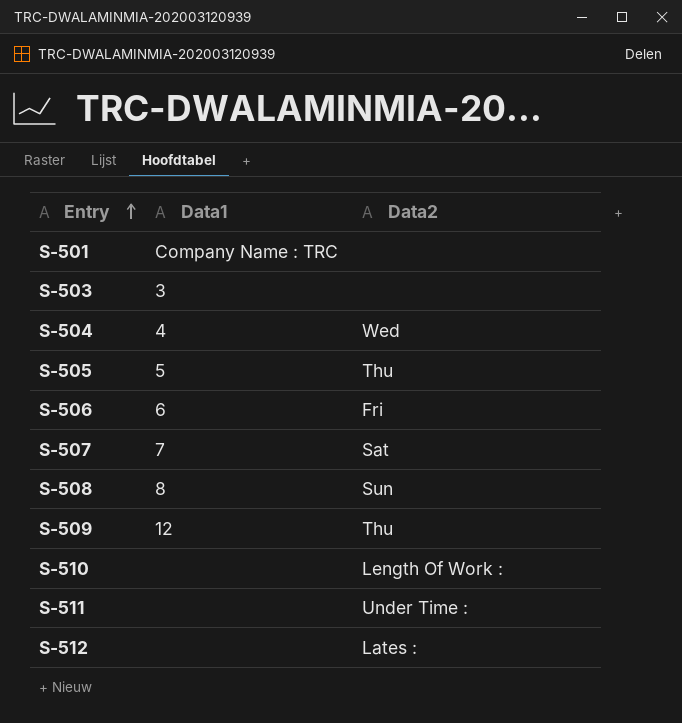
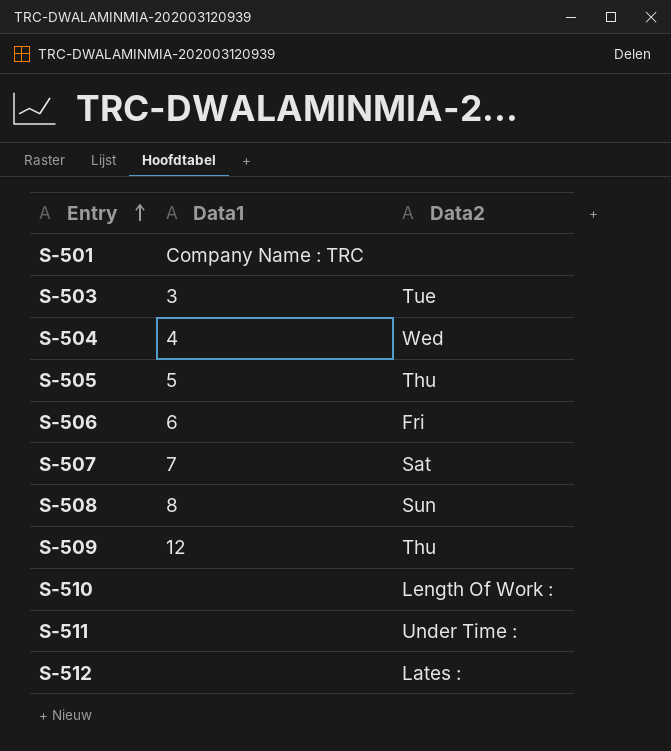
S-503 | Data2: none -> Tue

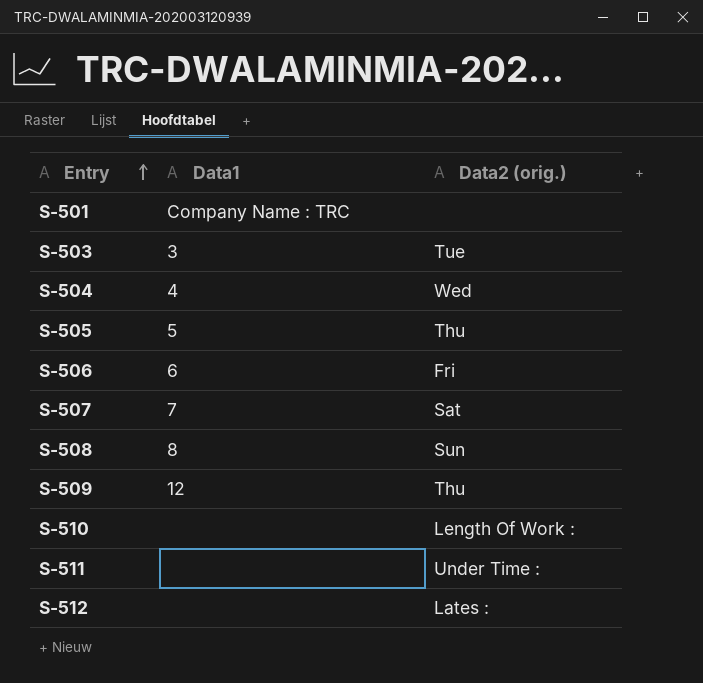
column name: Data2 -> Data2 (orig.)

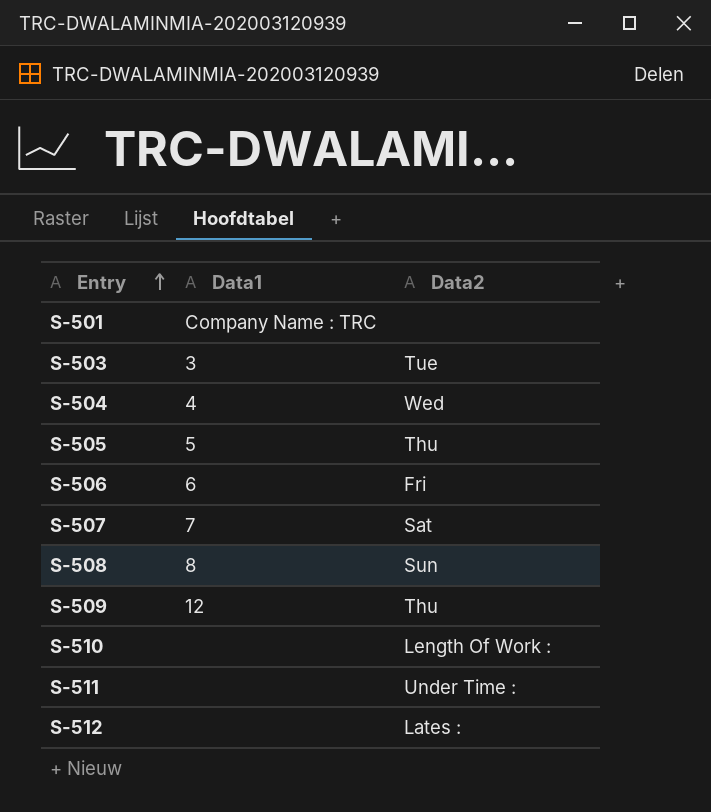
column name: Data2 (orig.) -> Data2

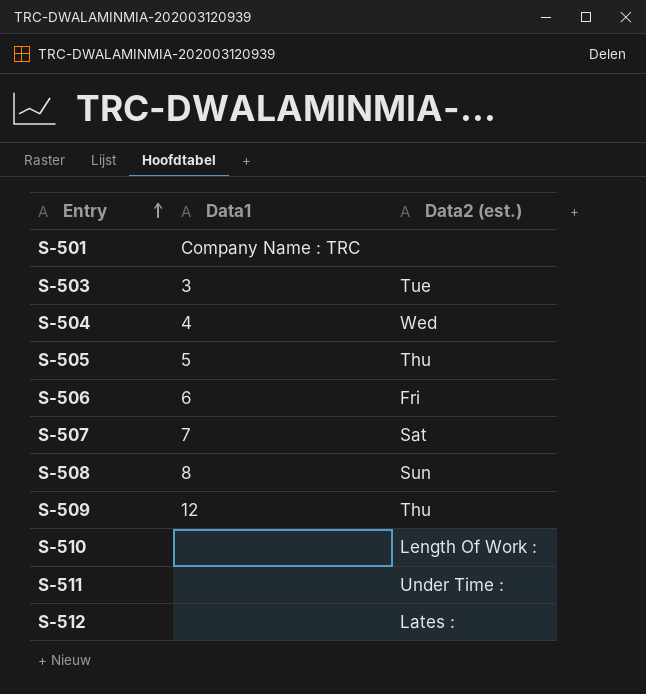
column name: Data2 -> Data2 (est.)

